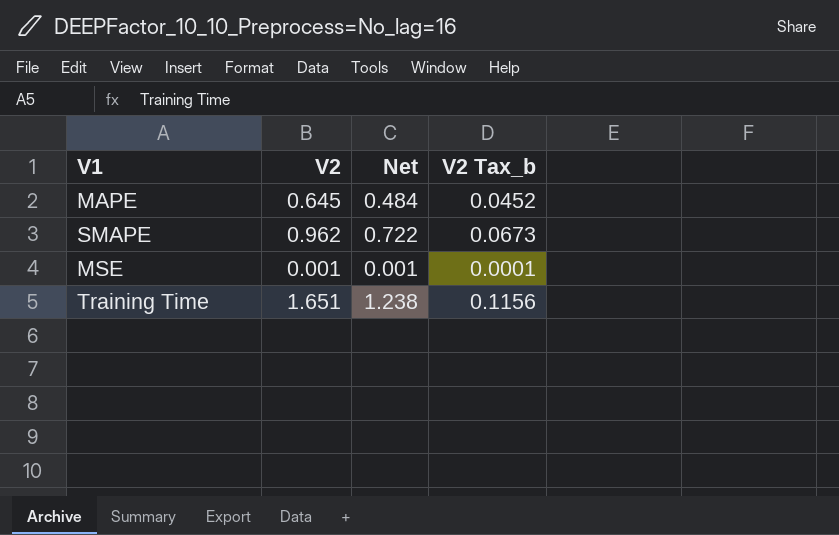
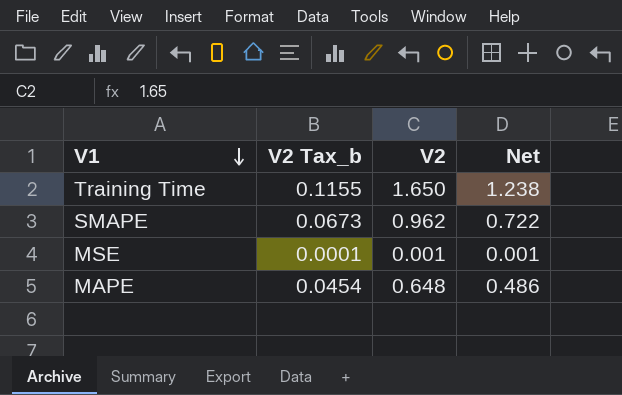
row order: none -> V1 descending
column V2 Tax_b | position: 4 -> 2
Training Time | V2 Tax_b: 0.1156 -> 0.1155
Training Time | V2: 1.651 -> 1.650
MAPE | V2 Tax_b: 0.0452 -> 0.0454
MAPE | V2: 0.645 -> 0.648
MAPE | Net: 0.484 -> 0.486

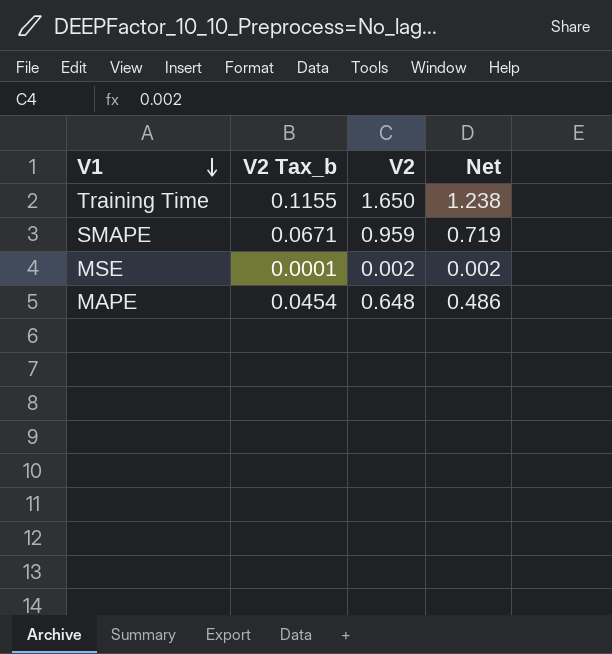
SMAPE | V2 Tax_b: 0.0673 -> 0.0671
SMAPE | V2: 0.962 -> 0.959
SMAPE | Net: 0.722 -> 0.719
MSE | V2: 0.001 -> 0.002
MSE | Net: 0.001 -> 0.002

